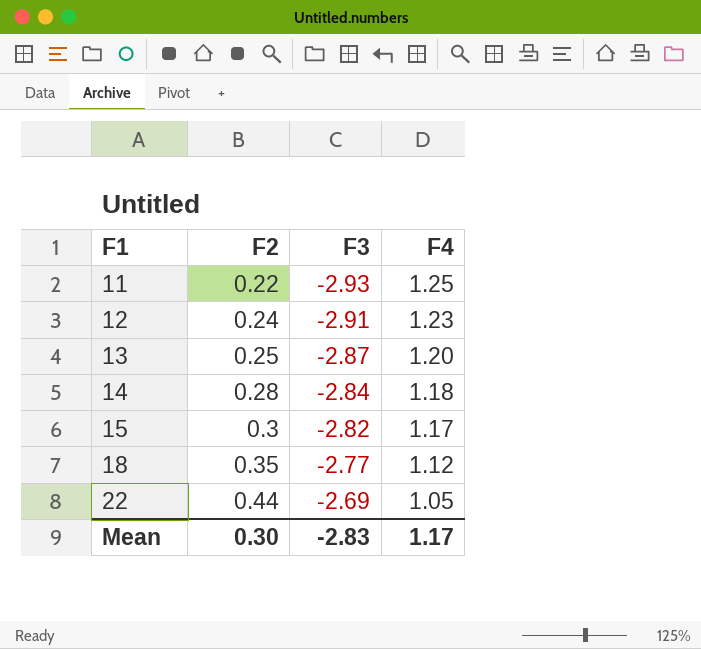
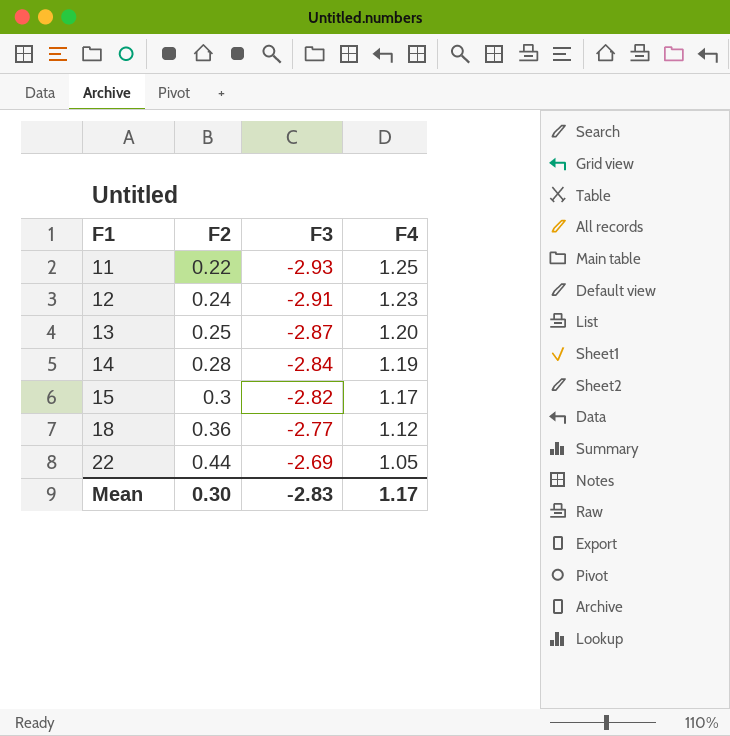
14 | F4: 1.18 -> 1.19
18 | F2: 0.35 -> 0.36

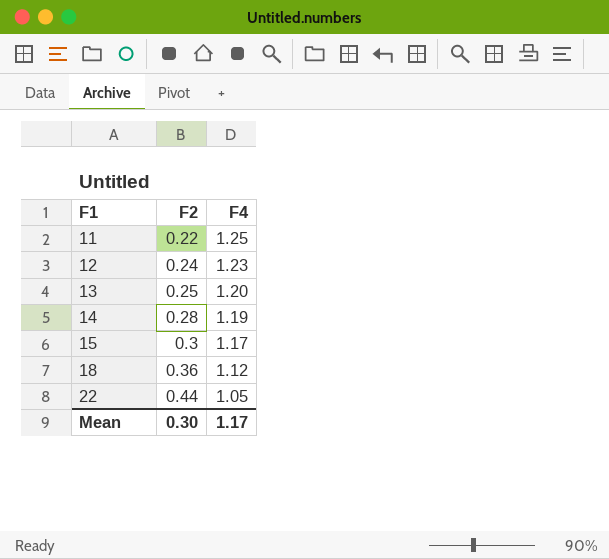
column F3 | position: 3 -> none

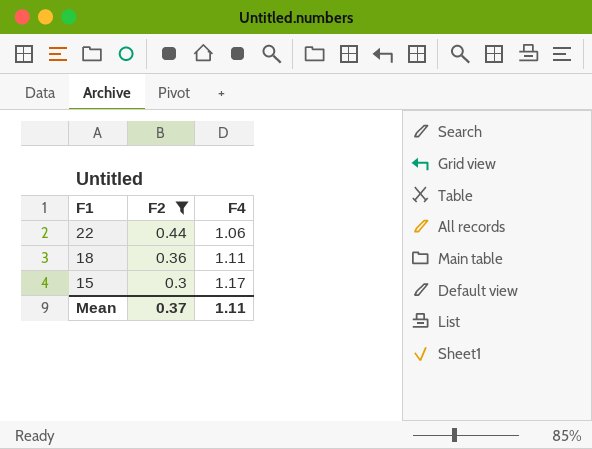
filter: none -> F2 >= 0.3
row order: F1 ascending -> F1 descending
22 | F4: 1.05 -> 1.06
18 | F4: 1.12 -> 1.11
Mean | F2: 0.30 -> 0.37
Mean | F4: 1.17 -> 1.11

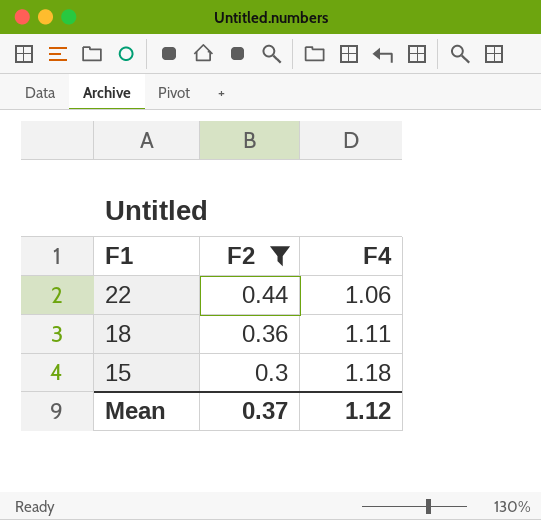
15 | F4: 1.17 -> 1.18
Mean | F4: 1.11 -> 1.12

